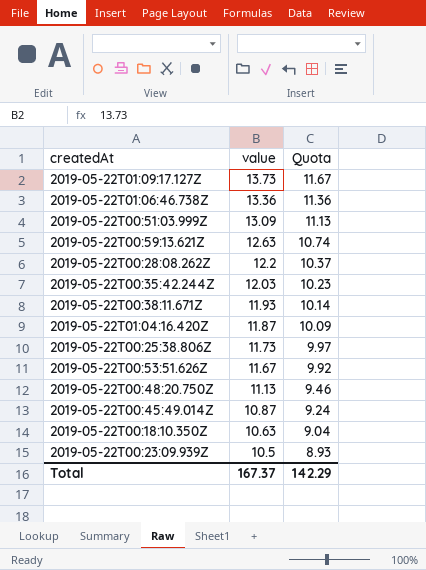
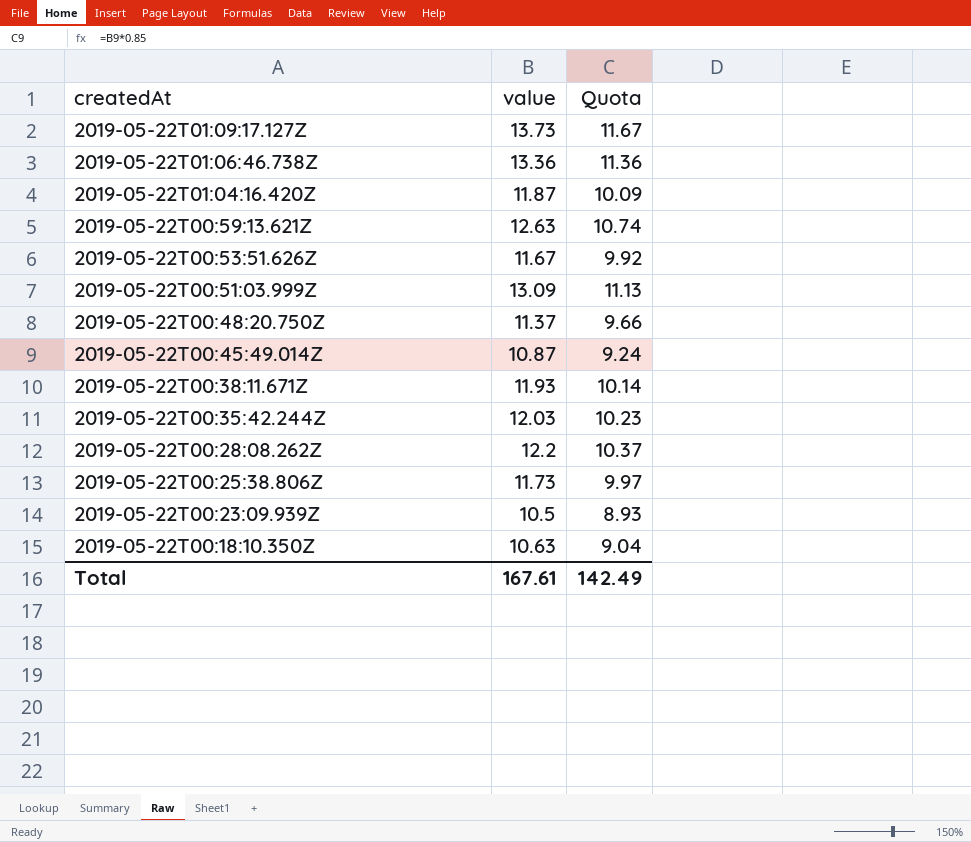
row order: value descending -> createdAt descending
2019-05-22T00:48:20.750Z | value: 11.13 -> 11.37
2019-05-22T00:48:20.750Z | Quota: 9.46 -> 9.66
Total | value: 167.37 -> 167.61
Total | Quota: 142.29 -> 142.49

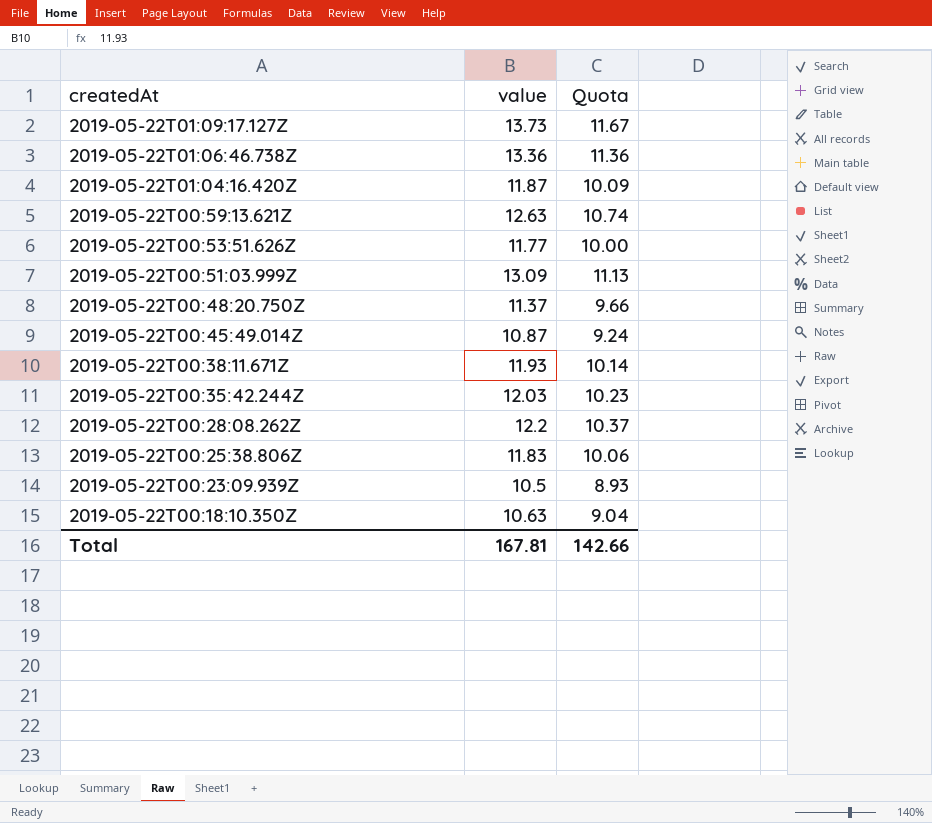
2019-05-22T00:53:51.626Z | value: 11.67 -> 11.77
2019-05-22T00:53:51.626Z | Quota: 9.92 -> 10.00
2019-05-22T00:25:38.806Z | value: 11.73 -> 11.83
2019-05-22T00:25:38.806Z | Quota: 9.97 -> 10.06
Total | value: 167.61 -> 167.81
Total | Quota: 142.49 -> 142.66

